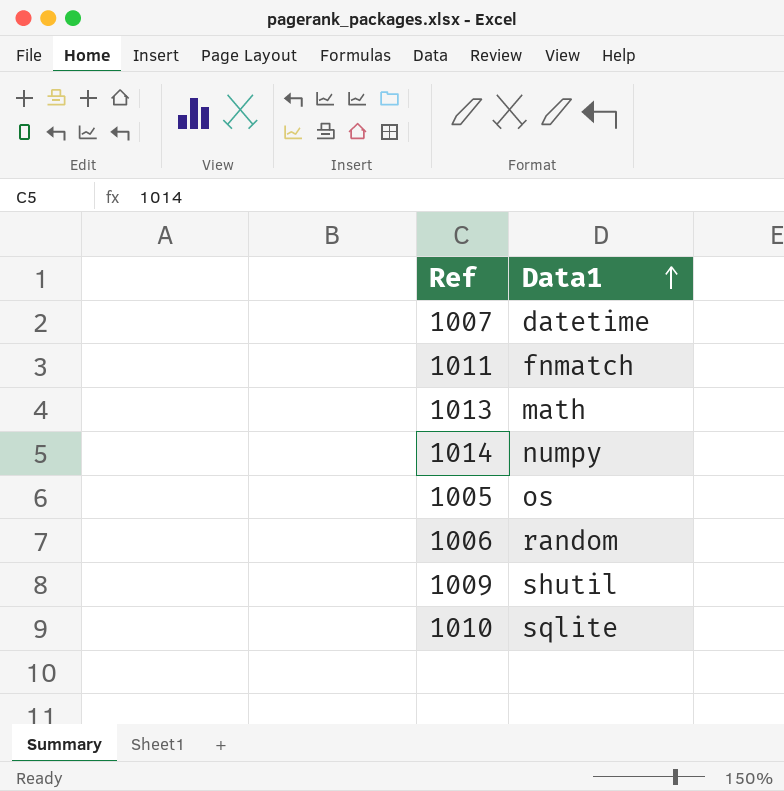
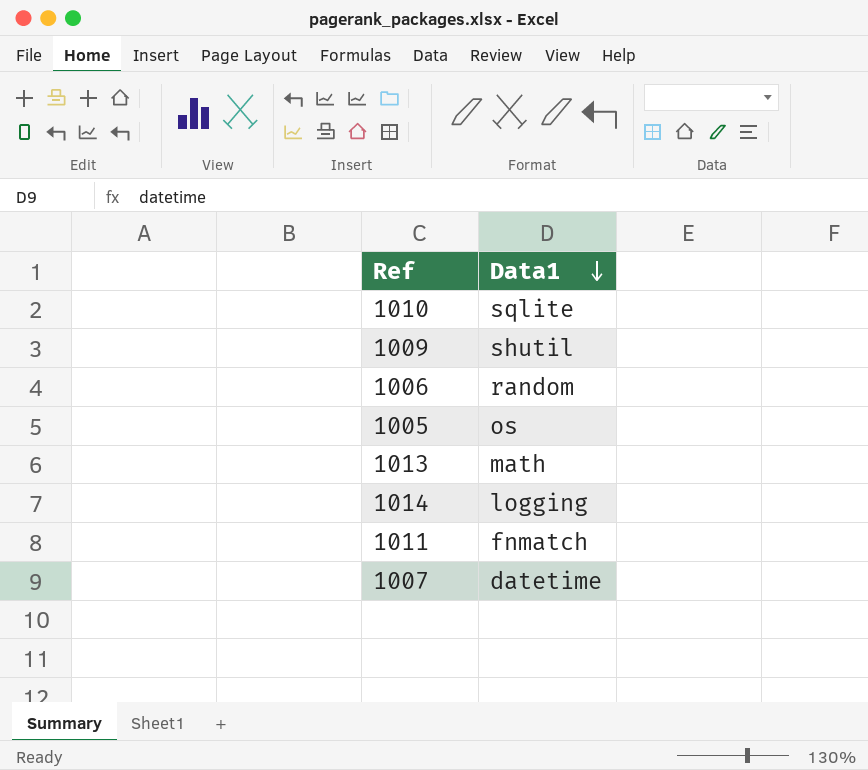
row order: Data1 ascending -> Data1 descending
1014 | Data1: numpy -> logging

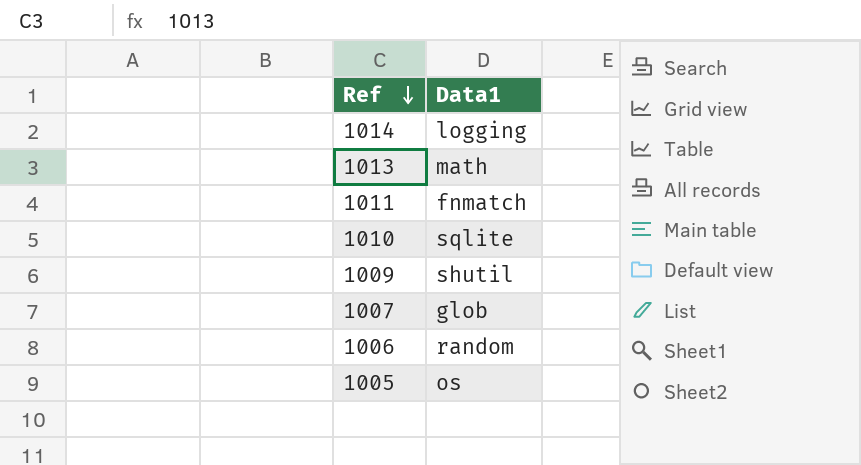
row order: Data1 descending -> Ref descending
1007 | Data1: datetime -> glob

